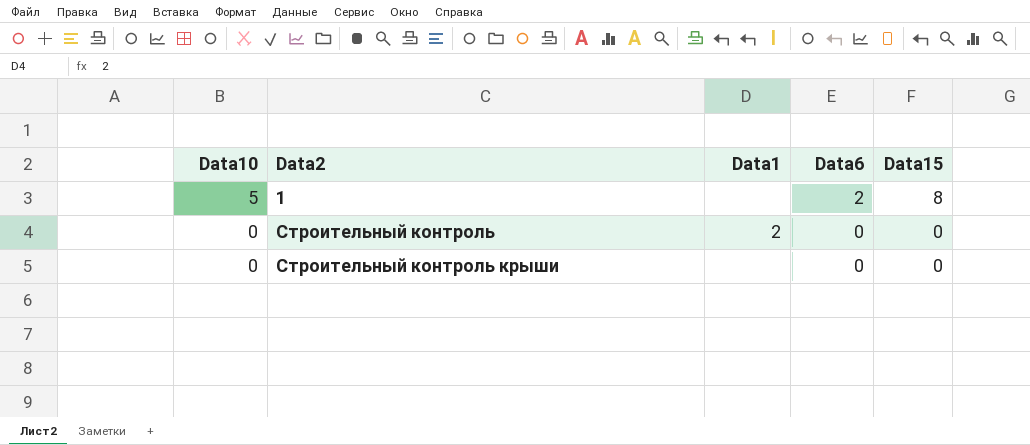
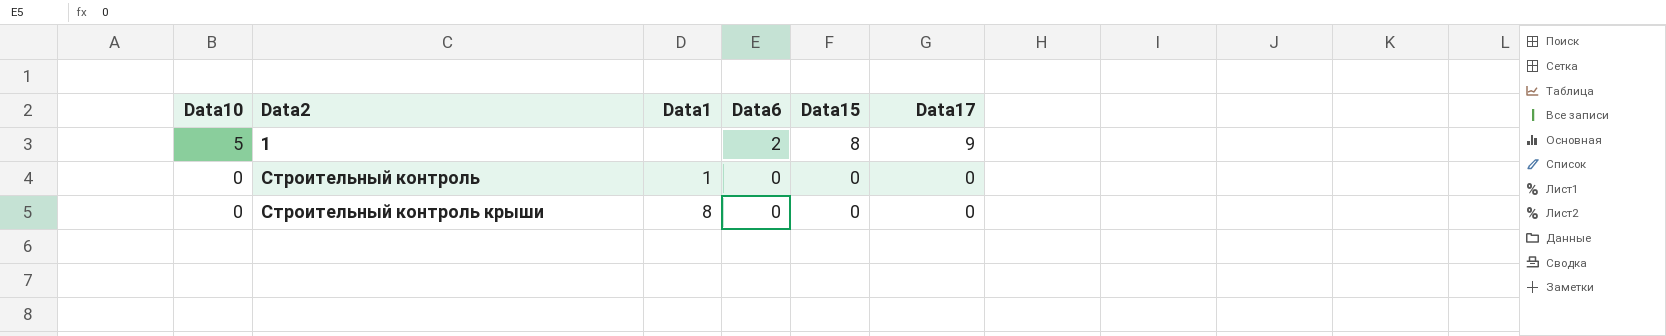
column Data17 | position: none -> 6
Строительный контроль | Data1: 2 -> 1
Строительный контроль крыши | Data1: none -> 8

